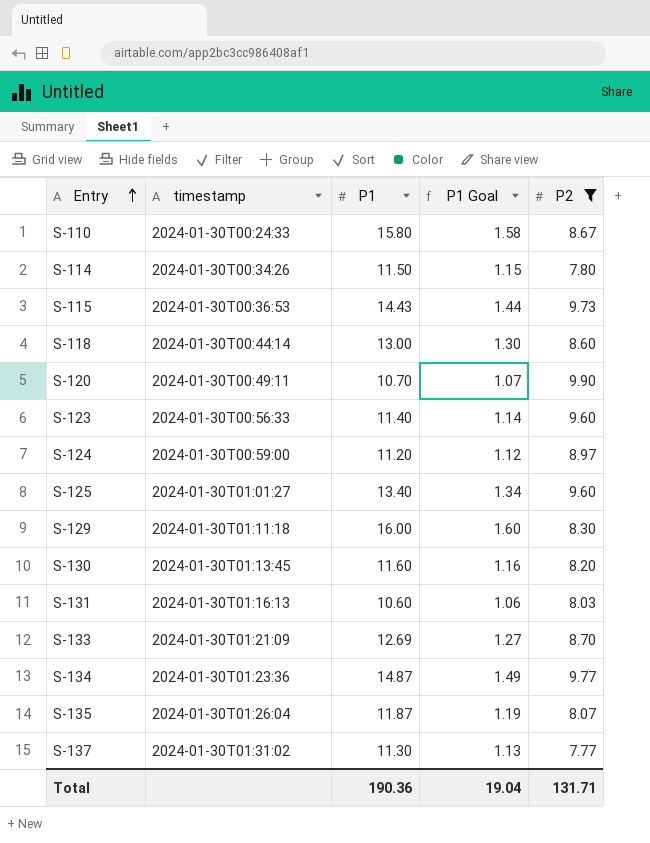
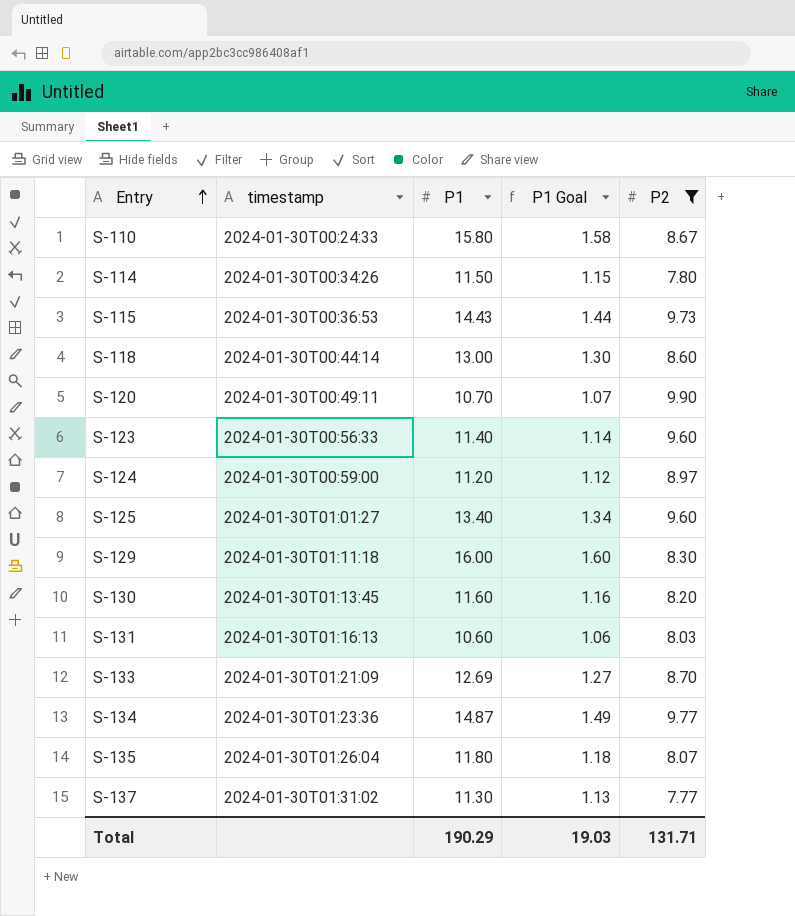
S-135 | P1: 11.87 -> 11.80
S-135 | P1 Goal: 1.19 -> 1.18
Total | P1: 190.36 -> 190.29
Total | P1 Goal: 19.04 -> 19.03

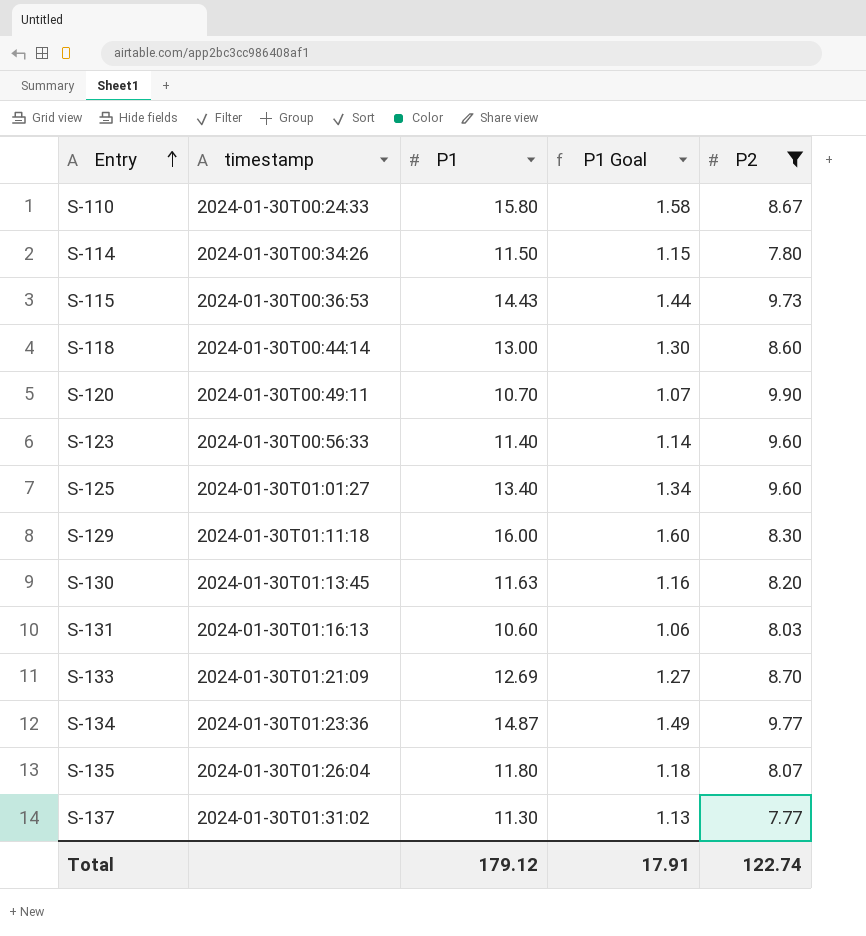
row S-124: 2024-01-30T00:59:00 | 11.20 | 1.12 | 8.97 -> none
S-130 | P1: 11.60 -> 11.63
Total | P1: 190.29 -> 179.12
Total | P1 Goal: 19.03 -> 17.91
Total | P2: 131.71 -> 122.74

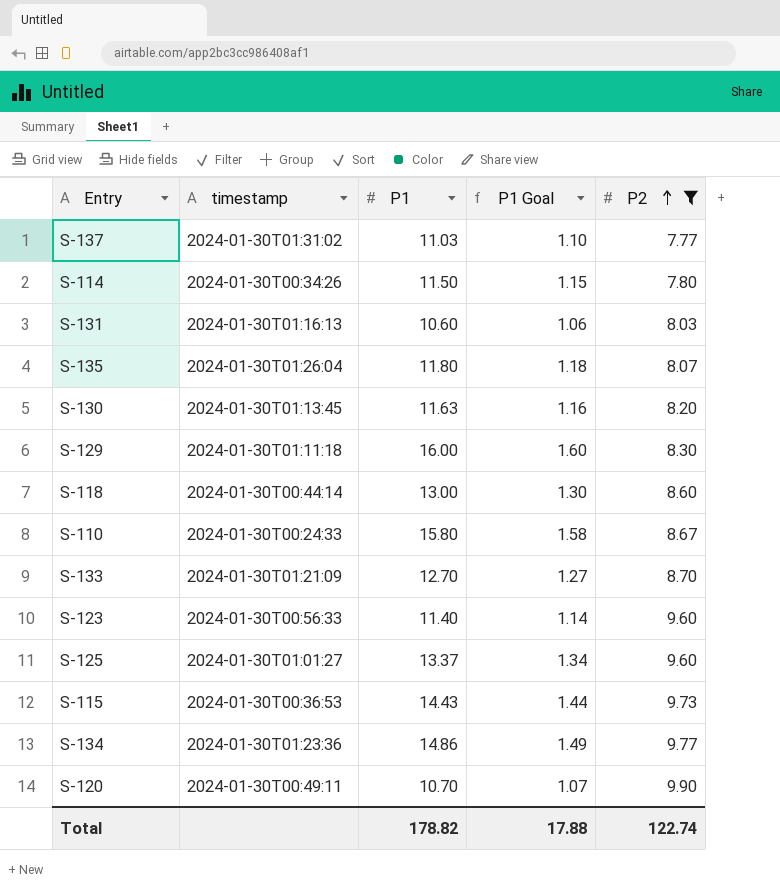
row order: Entry ascending -> P2 ascending
S-137 | P1: 11.30 -> 11.03
S-137 | P1 Goal: 1.13 -> 1.10
S-133 | P1: 12.69 -> 12.70
S-125 | P1: 13.40 -> 13.37
S-134 | P1: 14.87 -> 14.86
Total | P1: 179.12 -> 178.82
Total | P1 Goal: 17.91 -> 17.88

